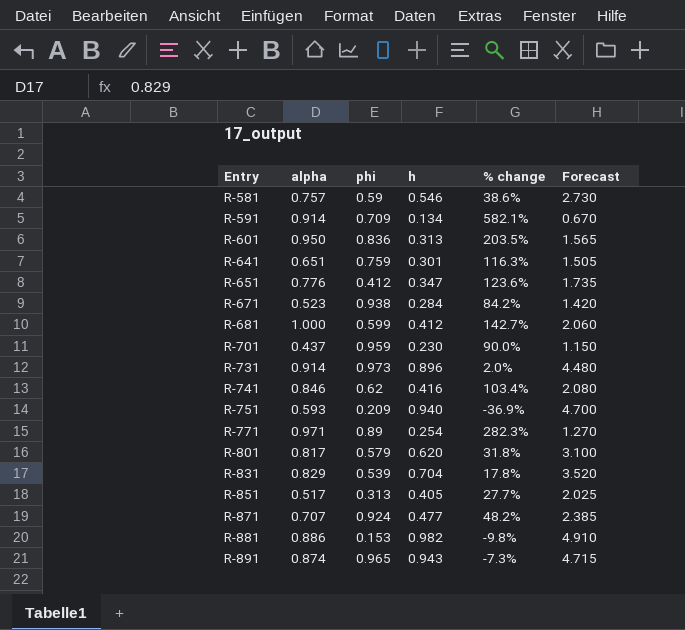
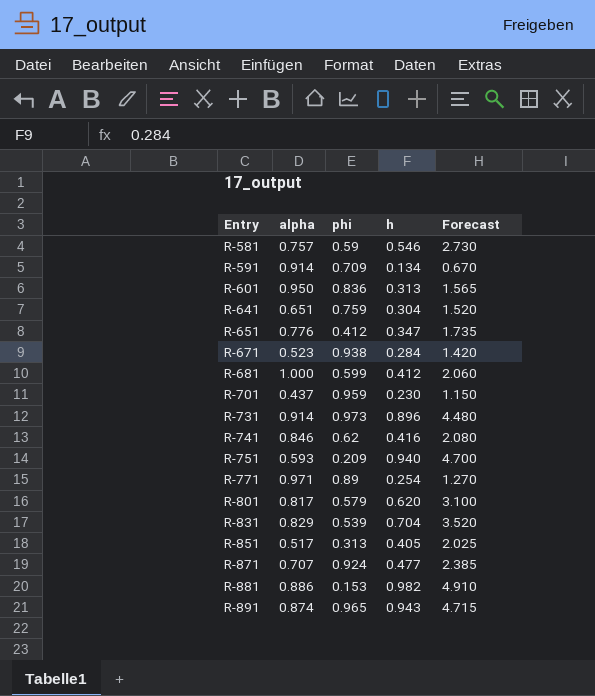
column % change | formula: ([alpha] - [h]) / [h] -> none
R-641 | h: 0.301 -> 0.304
R-641 | Forecast: 1.505 -> 1.520

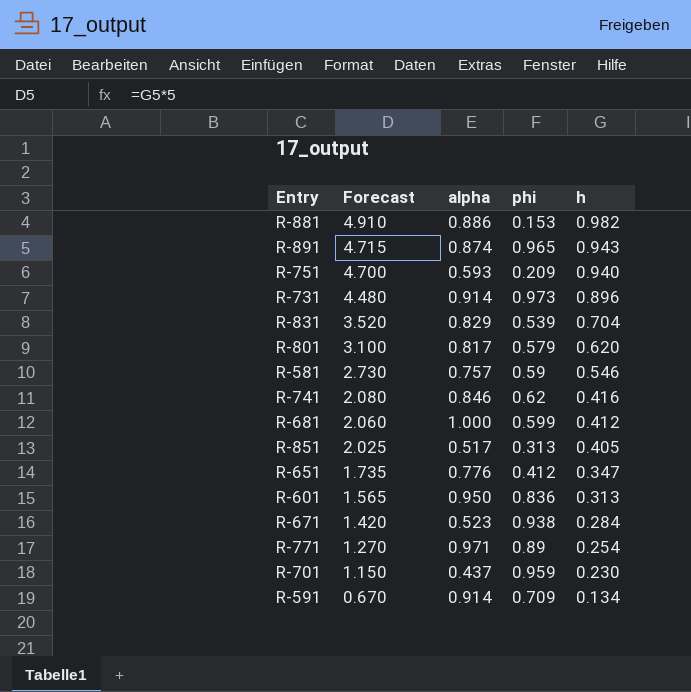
row order: Entry ascending -> Forecast descending
column Forecast | position: 5 -> 2
row R-641: 0.651 | 0.759 | 0.304 | 1.520 -> none
row R-871: 0.707 | 0.924 | 0.477 | 2.385 -> none

